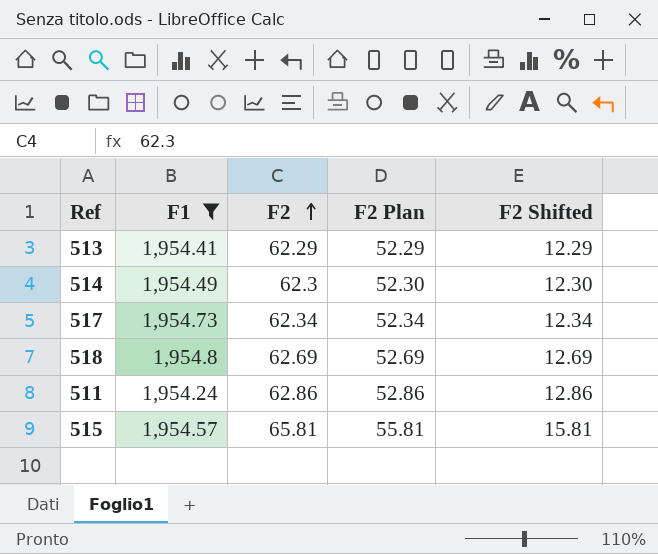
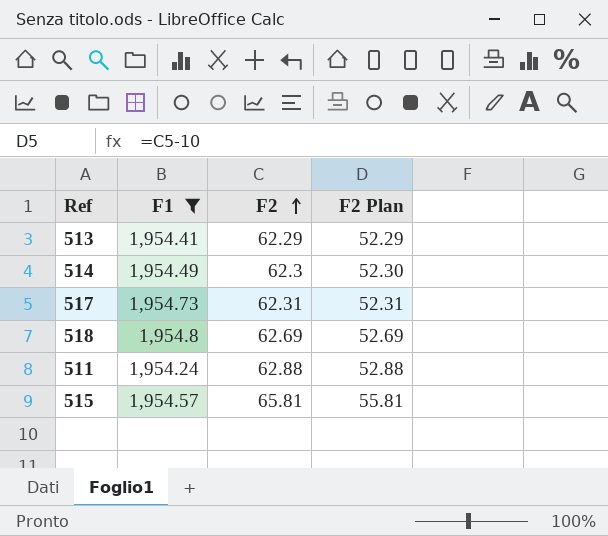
column F2 Shifted | formula: [F2] - 50 -> none
517 | F2: 62.34 -> 62.31
517 | F2 Plan: 52.34 -> 52.31
511 | F2: 62.86 -> 62.88
511 | F2 Plan: 52.86 -> 52.88

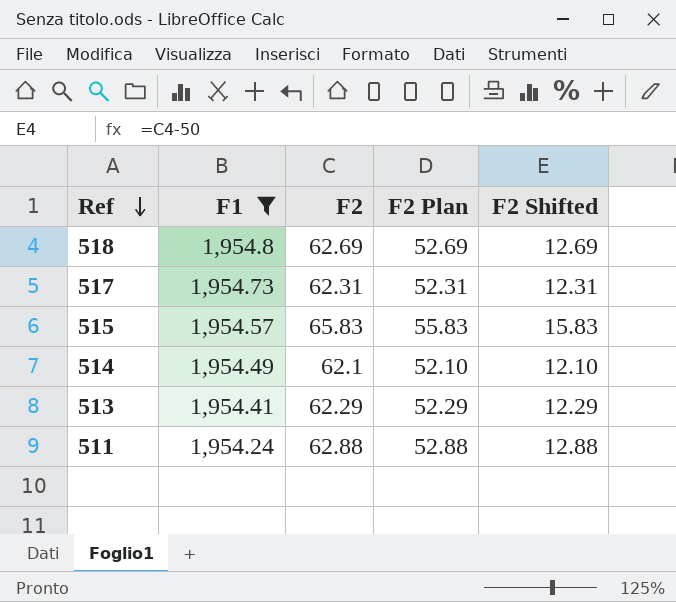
row order: F2 ascending -> Ref descending
column F2 Shifted | formula: none -> [F2] - 50
515 | F2: 65.81 -> 65.83
515 | F2 Plan: 55.81 -> 55.83
514 | F2: 62.3 -> 62.1
514 | F2 Plan: 52.30 -> 52.10

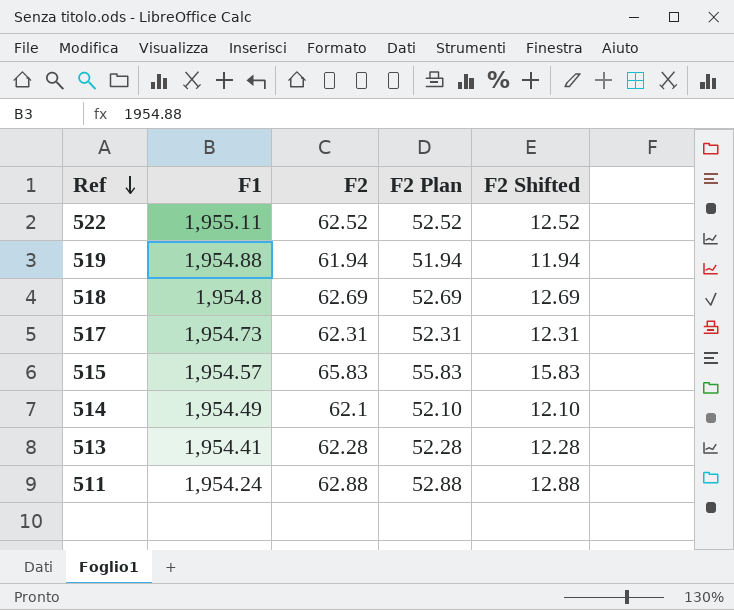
filter: F1 <= 1,954.8 -> none
513 | F2: 62.29 -> 62.28
513 | F2 Plan: 52.29 -> 52.28
513 | F2 Shifted: 12.29 -> 12.28

